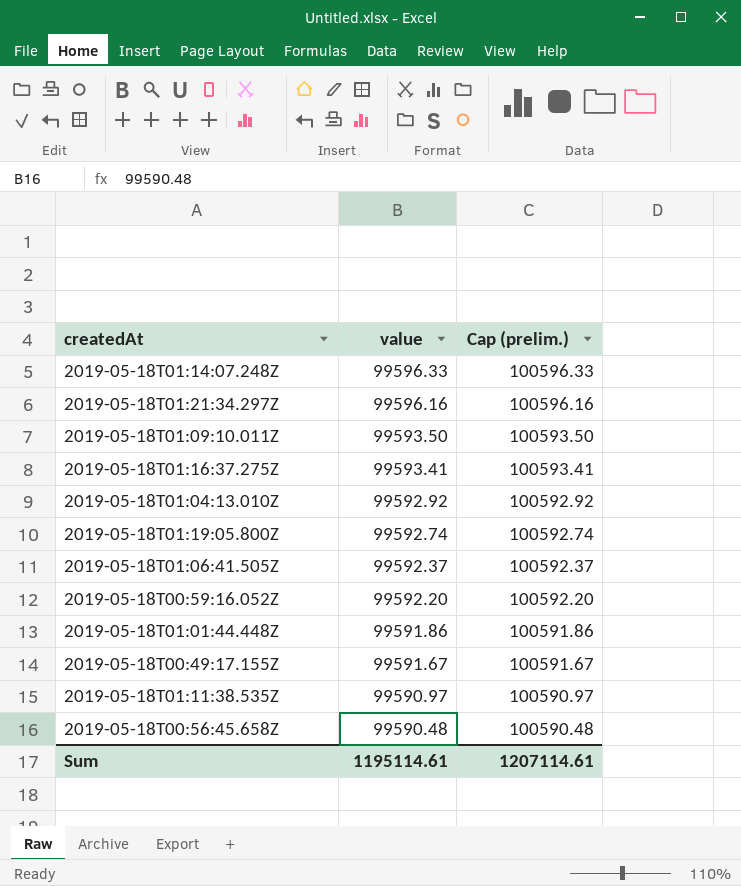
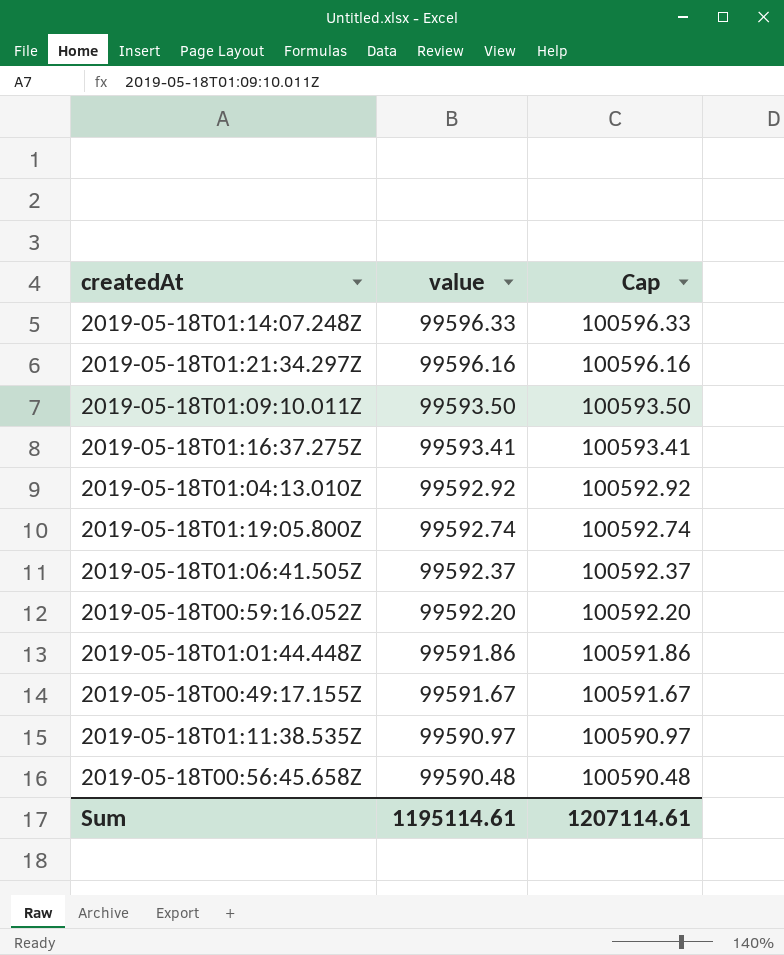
column name: Cap (prelim.) -> Cap

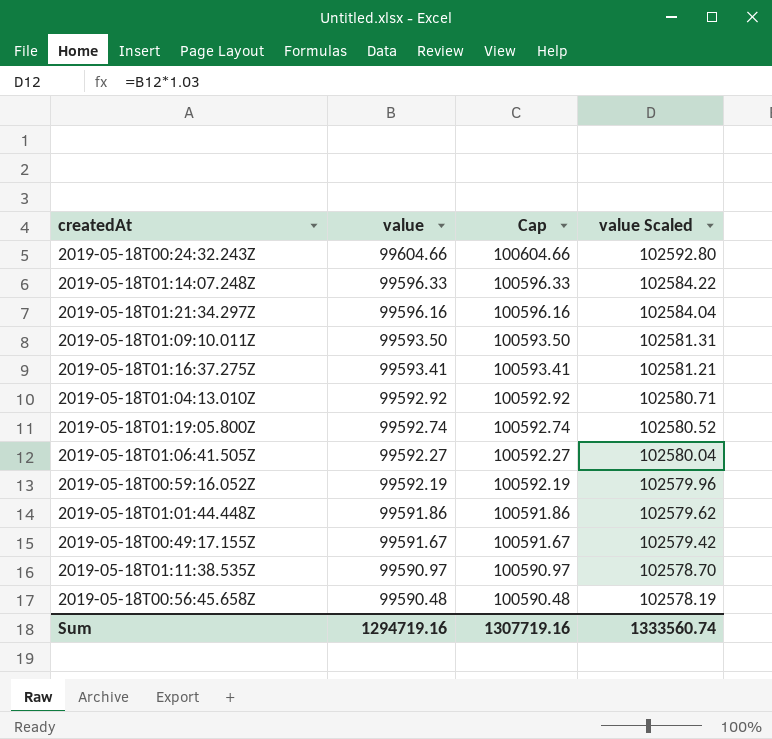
column value Scaled | formula: none -> [value] * 1.03
row 2019-05-18T00:24:32.243Z: none -> 99604.66 | 100604.66 | 102592.80
2019-05-18T01:06:41.505Z | value: 99592.37 -> 99592.27
2019-05-18T01:06:41.505Z | Cap: 100592.37 -> 100592.27
2019-05-18T00:59:16.052Z | value: 99592.20 -> 99592.19
2019-05-18T00:59:16.052Z | Cap: 100592.20 -> 100592.19
Sum | value: 1195114.61 -> 1294719.16
Sum | Cap: 1207114.61 -> 1307719.16

